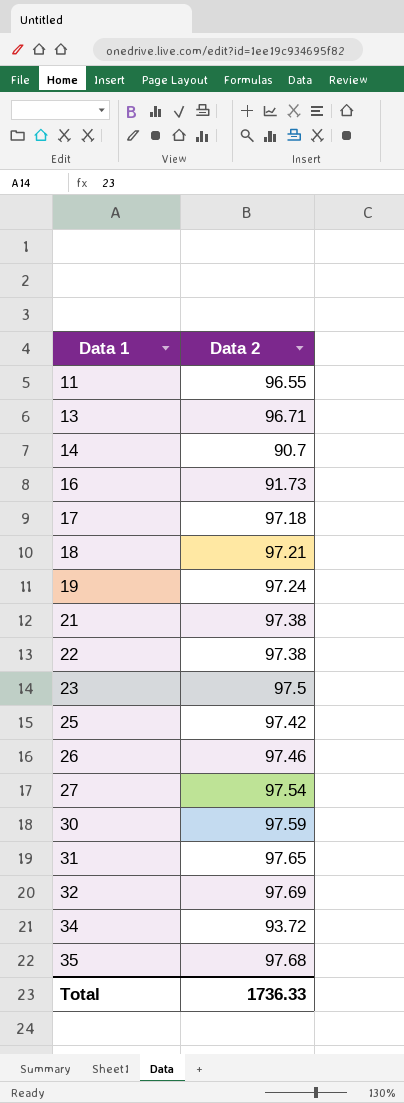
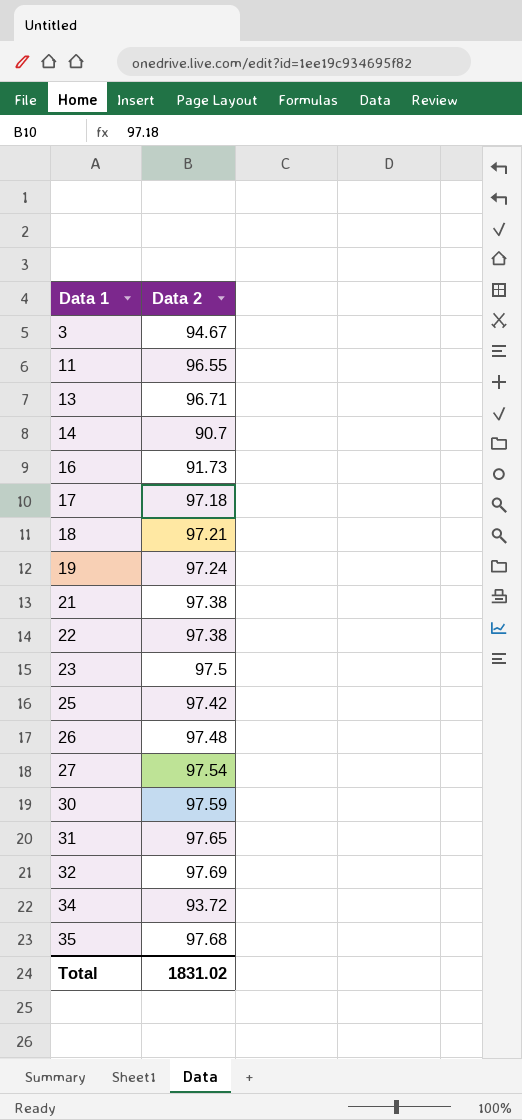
row 3: none -> 94.67
26 | Data 2: 97.46 -> 97.48
Total | Data 2: 1736.33 -> 1831.02

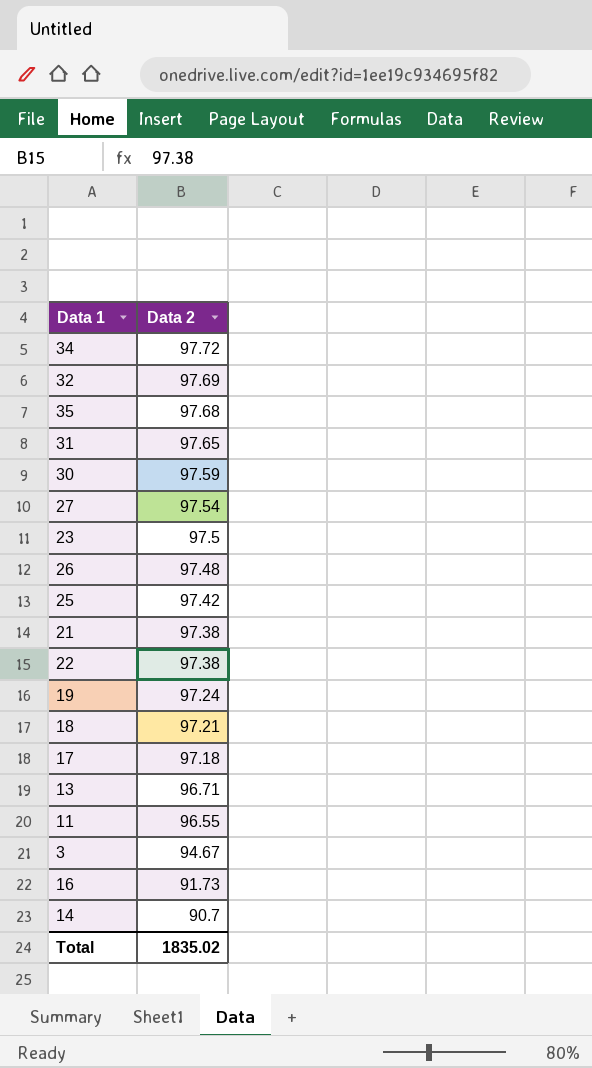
row order: Data 1 ascending -> Data 2 descending
34 | Data 2: 93.72 -> 97.72
Total | Data 2: 1831.02 -> 1835.02

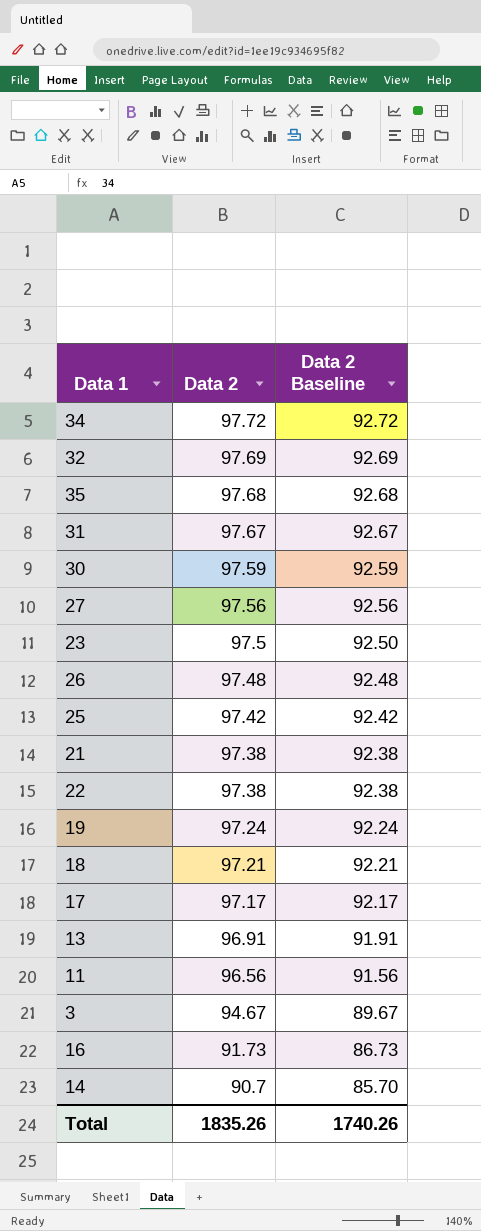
column Data 2 Baseline | formula: none -> [Data 2] - 5
31 | Data 2: 97.65 -> 97.67
27 | Data 2: 97.54 -> 97.56
17 | Data 2: 97.18 -> 97.17
13 | Data 2: 96.71 -> 96.91
11 | Data 2: 96.55 -> 96.56
Total | Data 2: 1835.02 -> 1835.26

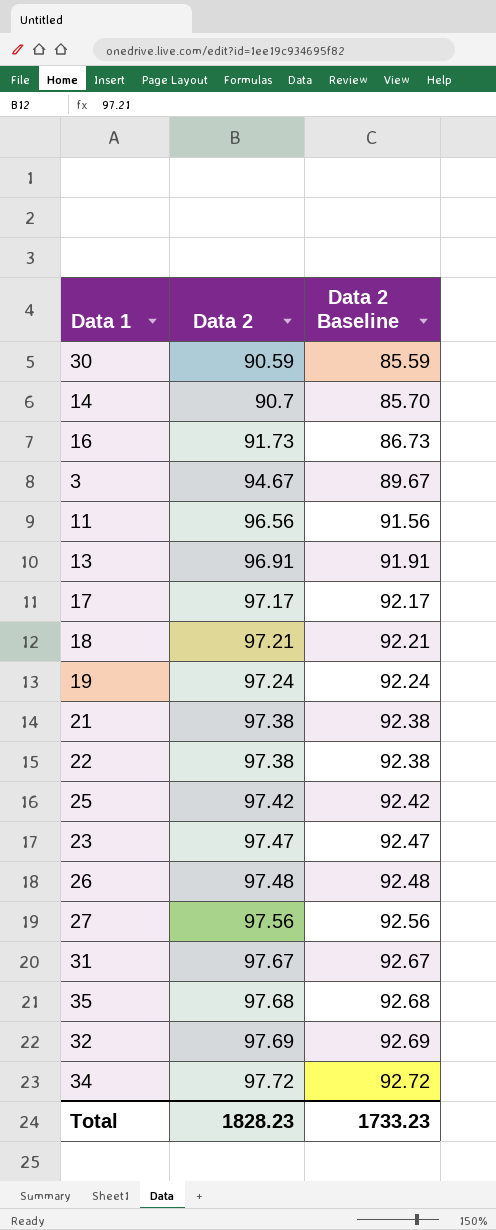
row order: Data 2 descending -> Data 2 ascending
30 | Data 2: 97.59 -> 90.59
30 | Data 2 Baseline: 92.59 -> 85.59
23 | Data 2: 97.5 -> 97.47
23 | Data 2 Baseline: 92.50 -> 92.47
Total | Data 2: 1835.26 -> 1828.23
Total | Data 2 Baseline: 1740.26 -> 1733.23

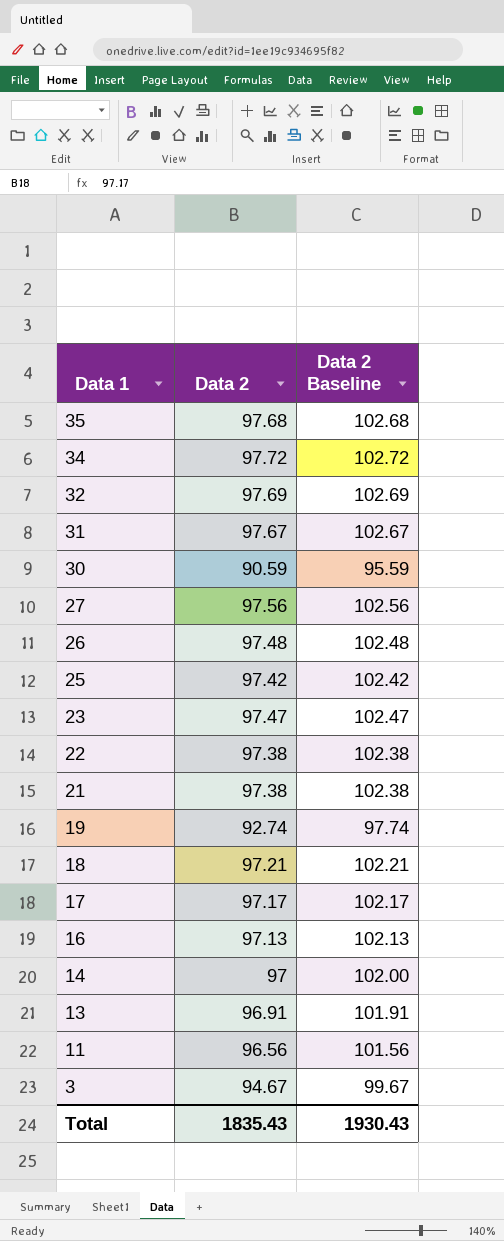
row order: Data 2 ascending -> Data 1 descending
column Data 2 Baseline | formula: [Data 2] - 5 -> [Data 2] + 5
19 | Data 2: 97.24 -> 92.74
16 | Data 2: 91.73 -> 97.13
14 | Data 2: 90.7 -> 97
Total | Data 2: 1828.23 -> 1835.43
Total | Data 2 Baseline: 1733.23 -> 1930.43

